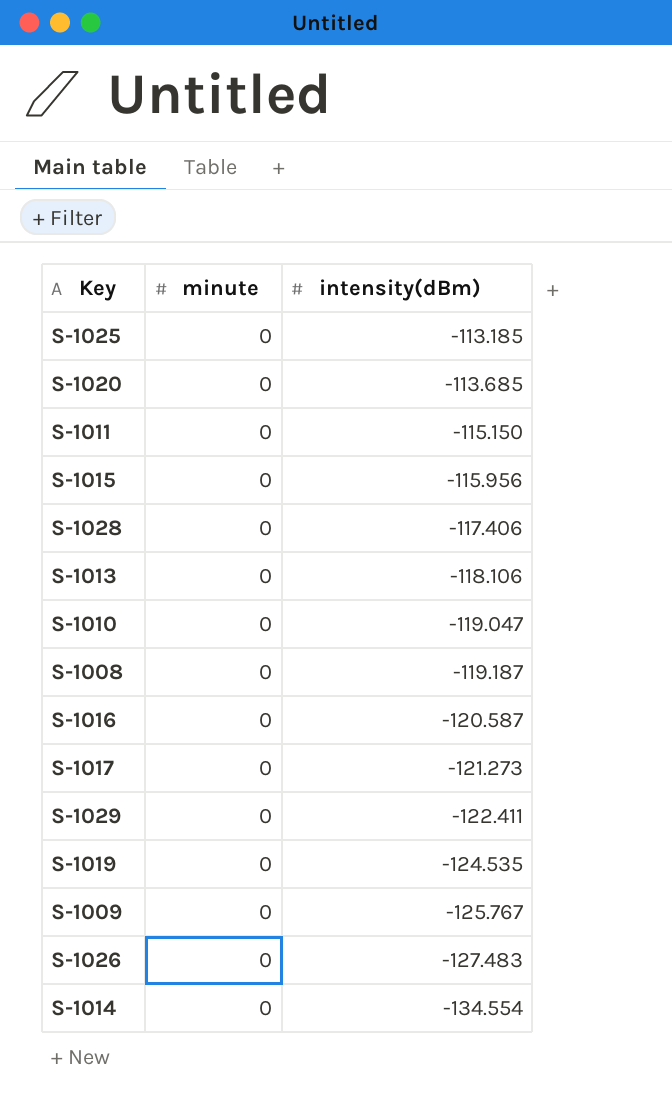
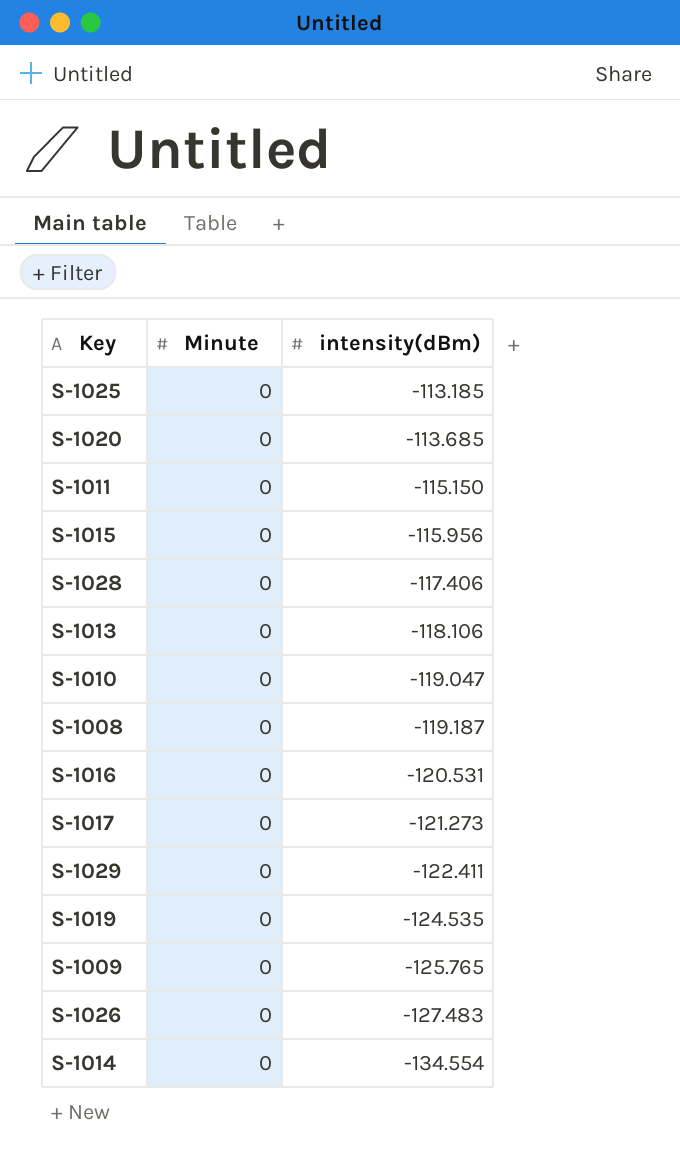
column name: minute -> Minute
S-1016 | intensity(dBm): -120.587 -> -120.531
S-1009 | intensity(dBm): -125.767 -> -125.765

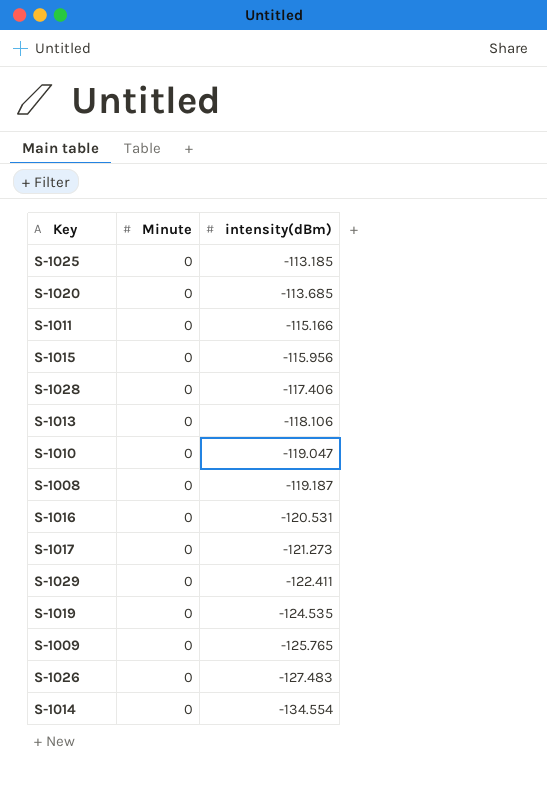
S-1011 | intensity(dBm): -115.150 -> -115.166

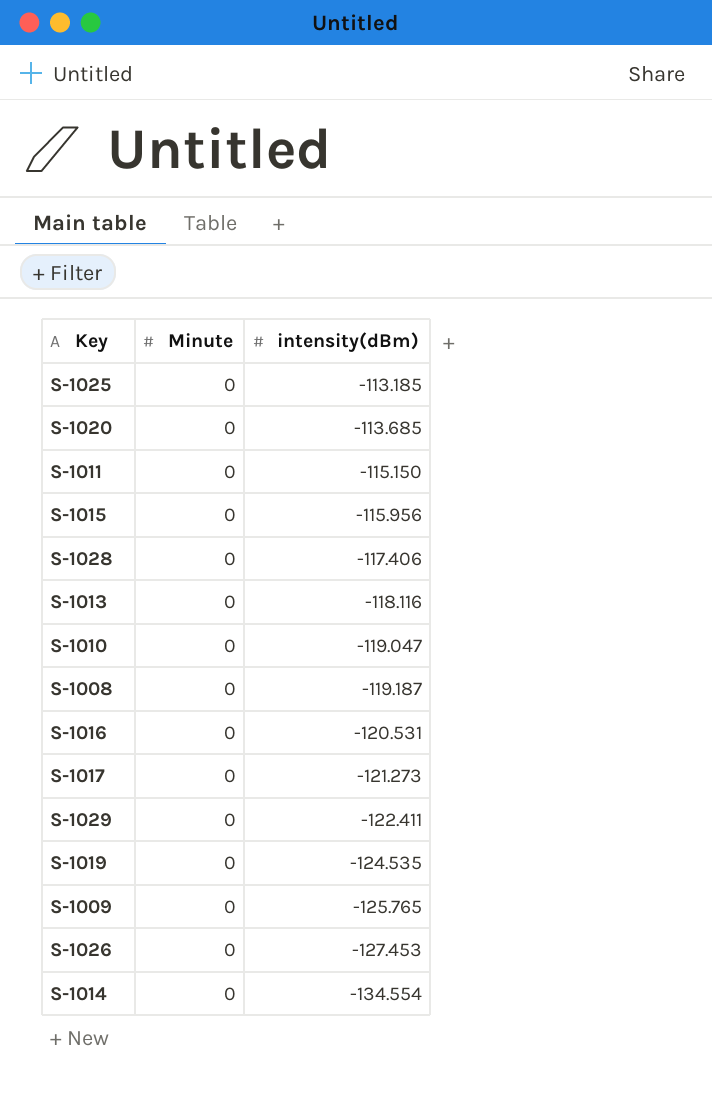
S-1011 | intensity(dBm): -115.166 -> -115.150
S-1013 | intensity(dBm): -118.106 -> -118.116
S-1026 | intensity(dBm): -127.483 -> -127.453

